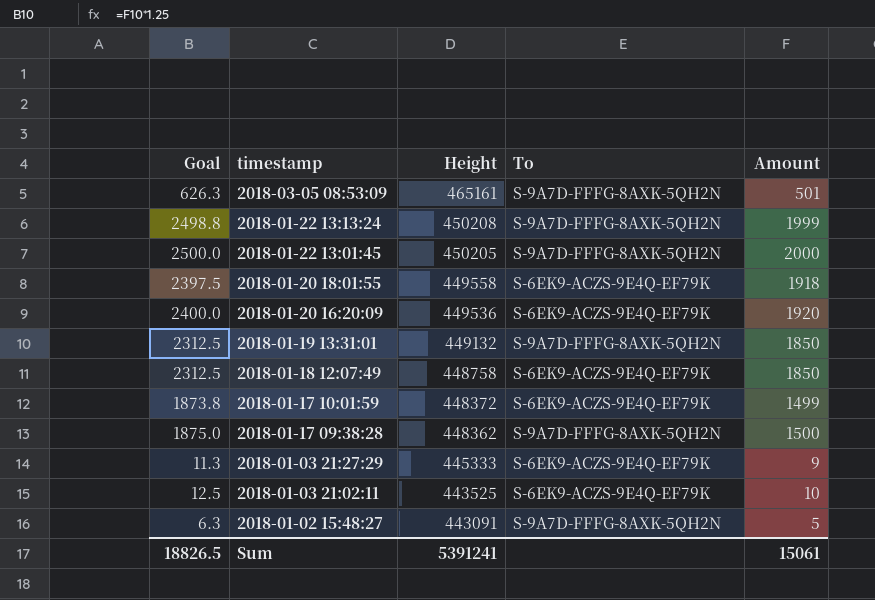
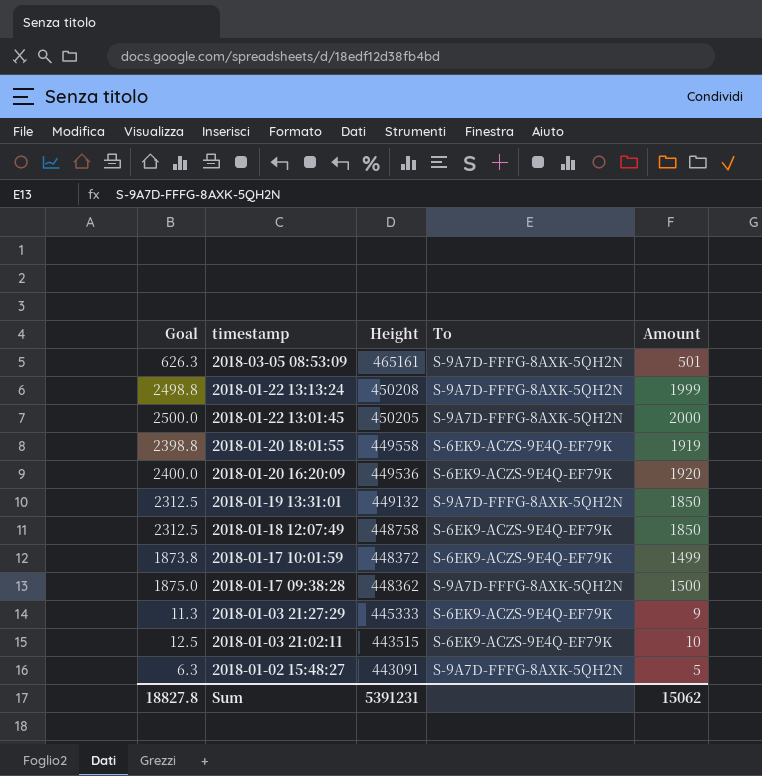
2018-01-20 18:01:55 | Goal: 2397.5 -> 2398.8
2018-01-20 18:01:55 | Amount: 1918 -> 1919
2018-01-03 21:02:11 | Height: 443525 -> 443515
Sum | Goal: 18826.5 -> 18827.8
Sum | Height: 5391241 -> 5391231
Sum | Amount: 15061 -> 15062

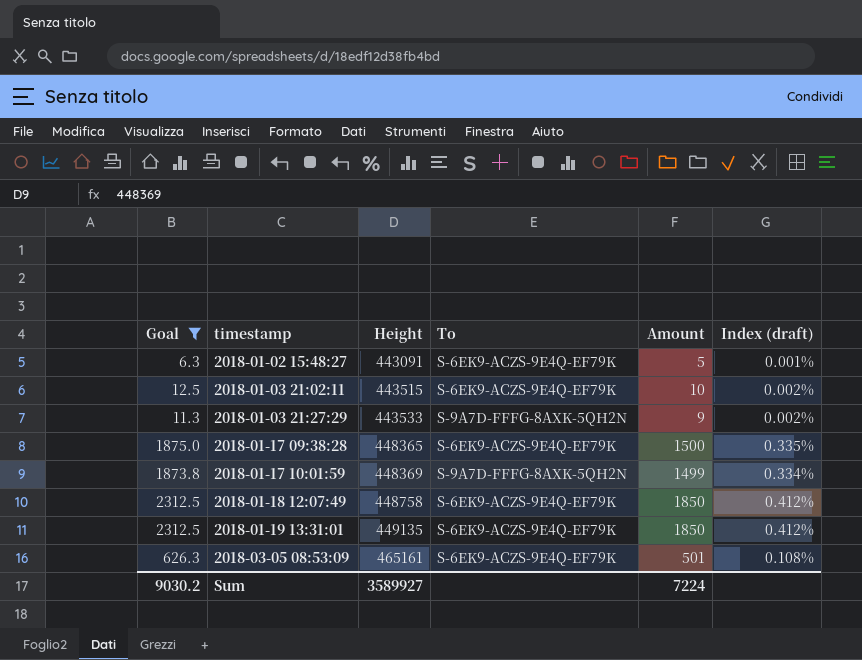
filter: none -> Goal <= 2312.5
row order: timestamp descending -> timestamp ascending
column Index (draft) | formula: none -> [Amount] / [Height]
2018-01-02 15:48:27 | To: S-9A7D-FFFG-8AXK-5QH2N -> S-6EK9-ACZS-9E4Q-EF79K
2018-01-03 21:27:29 | Height: 445333 -> 443533
2018-01-03 21:27:29 | To: S-6EK9-ACZS-9E4Q-EF79K -> S-9A7D-FFFG-8AXK-5QH2N
2018-01-17 09:38:28 | Height: 448362 -> 448365
2018-01-17 09:38:28 | To: S-9A7D-FFFG-8AXK-5QH2N -> S-6EK9-ACZS-9E4Q-EF79K
2018-01-17 10:01:59 | Height: 448372 -> 448369
2018-01-17 10:01:59 | To: S-6EK9-ACZS-9E4Q-EF79K -> S-9A7D-FFFG-8AXK-5QH2N
2018-01-19 13:31:01 | Height: 449132 -> 449135
2018-01-19 13:31:01 | To: S-9A7D-FFFG-8AXK-5QH2N -> S-6EK9-ACZS-9E4Q-EF79K
2018-03-05 08:53:09 | To: S-9A7D-FFFG-8AXK-5QH2N -> S-6EK9-ACZS-9E4Q-EF79K
Sum | Goal: 18827.8 -> 9030.2
Sum | Height: 5391231 -> 3589927
Sum | Amount: 15062 -> 7224

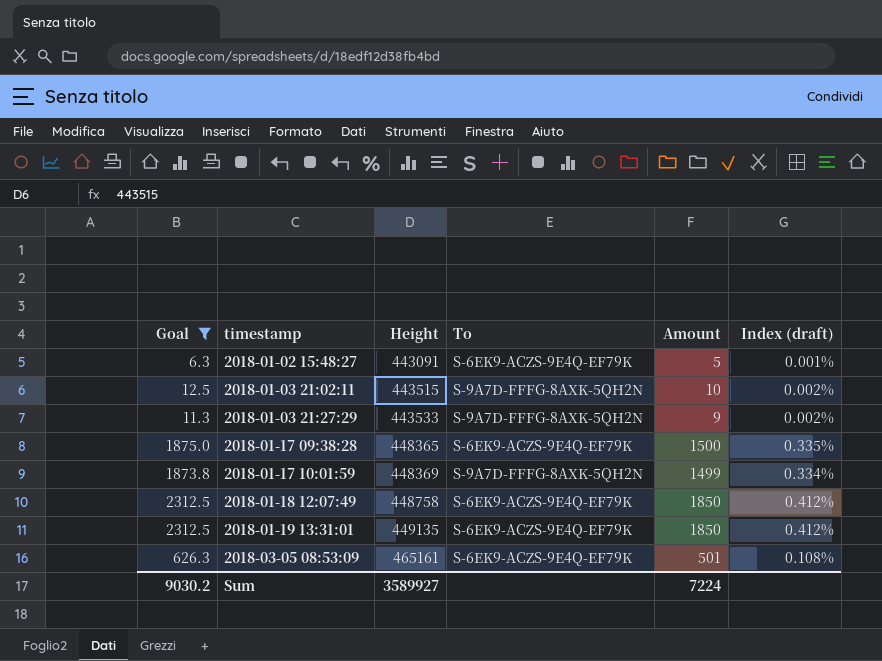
2018-01-03 21:02:11 | To: S-6EK9-ACZS-9E4Q-EF79K -> S-9A7D-FFFG-8AXK-5QH2N

